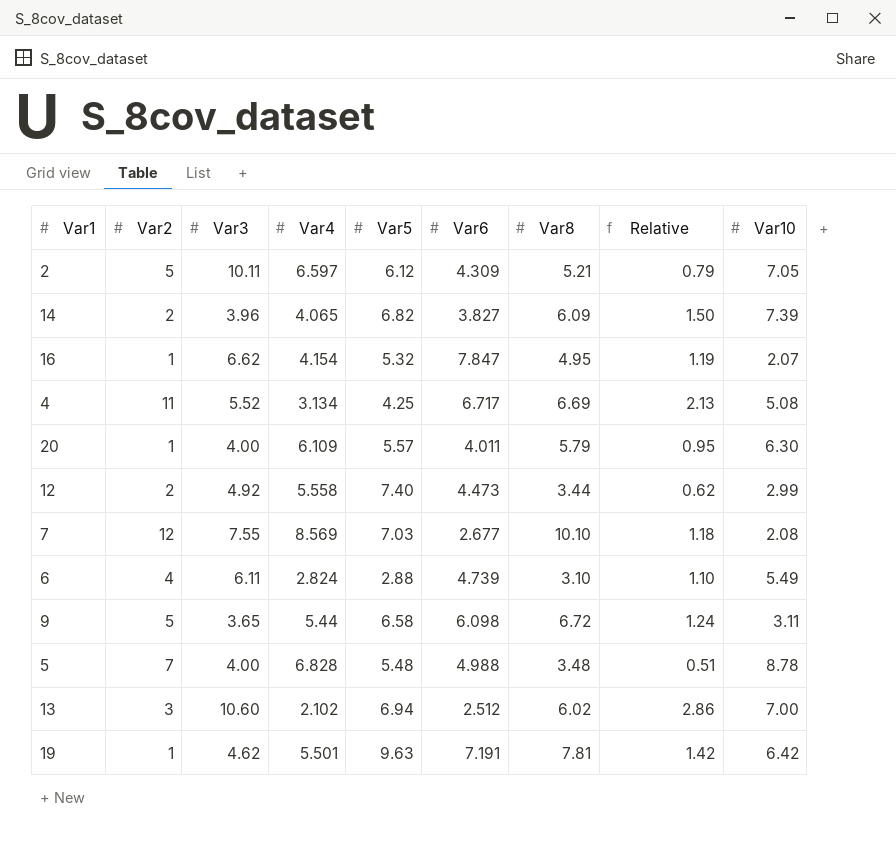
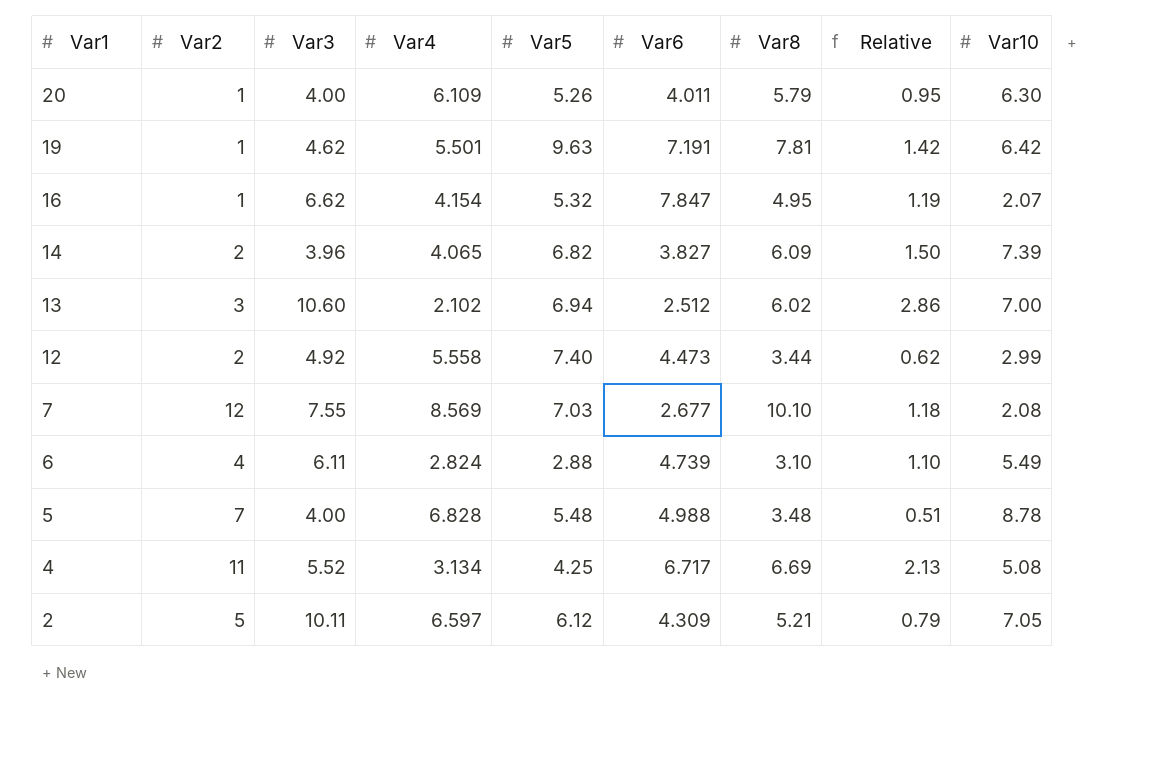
row order: none -> Var1 descending
row 9: 5 | 3.65 | 5.44 | 6.58 | 6.098 | 6.72 | 1.24 | 3.11 -> none
20 | Var5: 5.57 -> 5.26

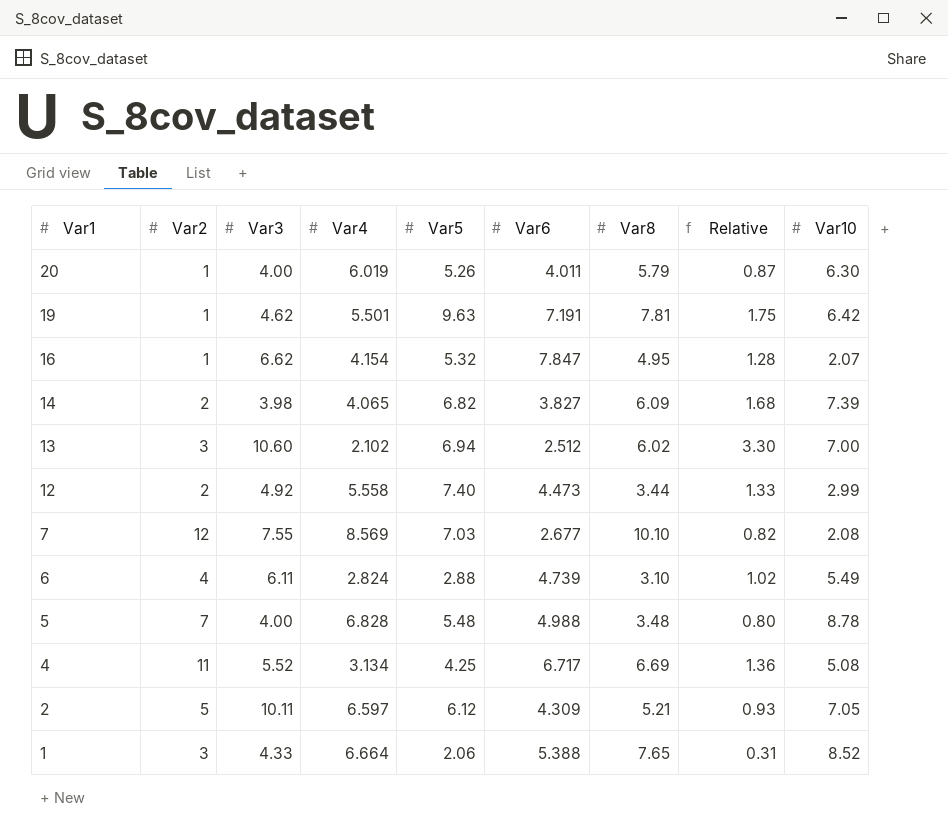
column Relative | formula: [Var8] / [Var4] -> [Var5] / [Var4]
20 | Var4: 6.109 -> 6.019
14 | Var3: 3.96 -> 3.98
row 1: none -> 3 | 4.33 | 6.664 | 2.06 | 5.388 | 7.65 | 0.31 | 8.52

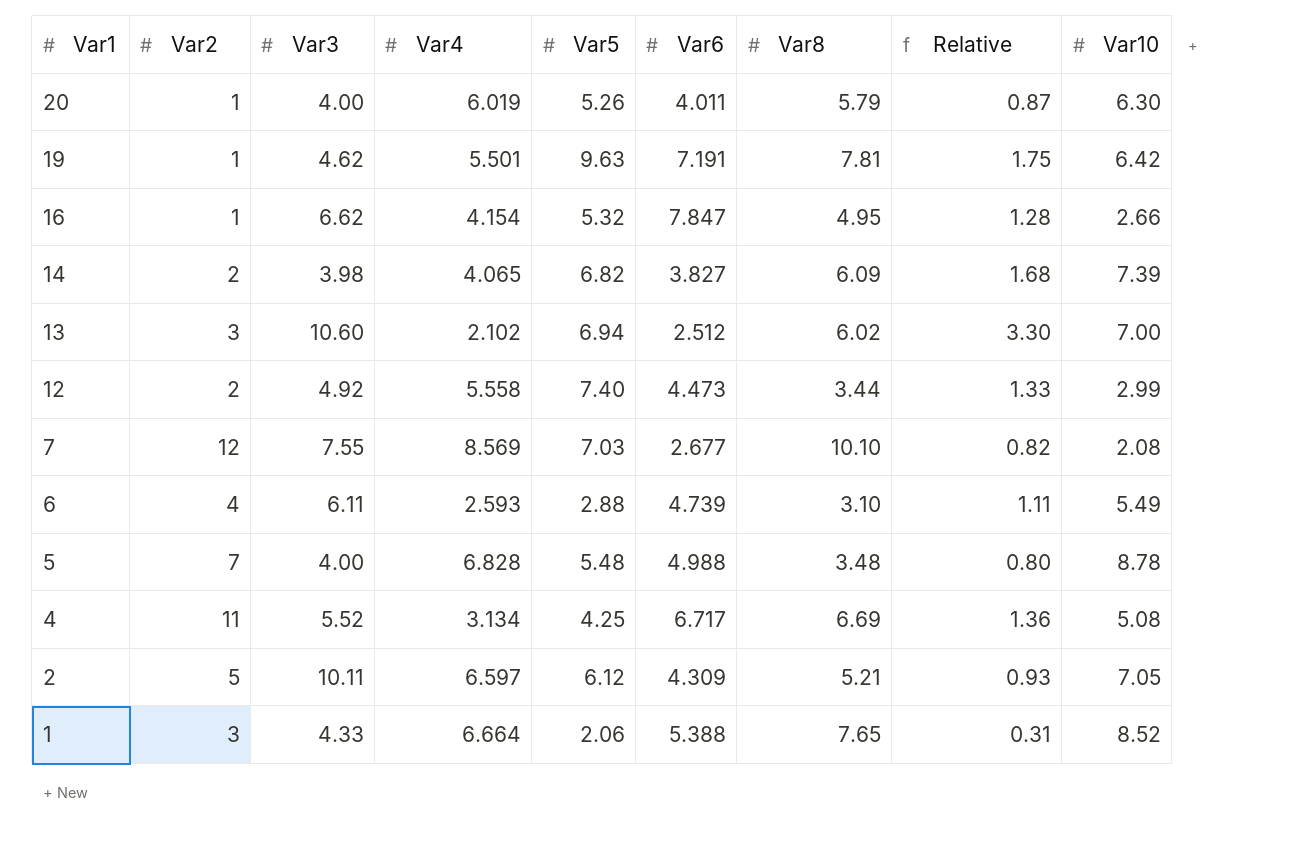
16 | Var10: 2.07 -> 2.66
6 | Var4: 2.824 -> 2.593
6 | Relative: 1.02 -> 1.11

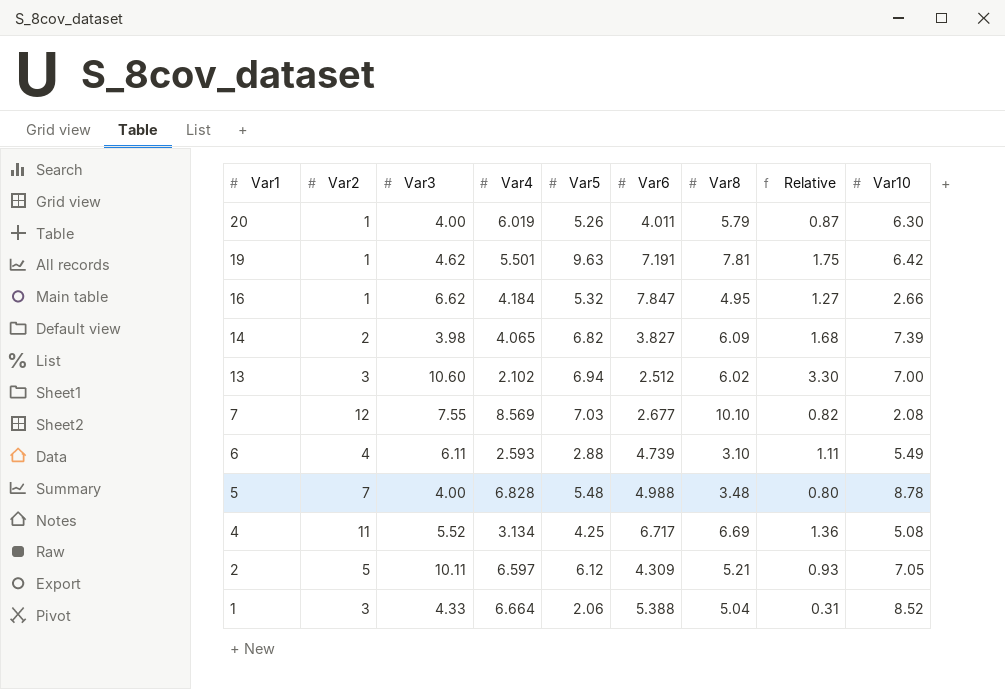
row 12: 2 | 4.92 | 5.558 | 7.40 | 4.473 | 3.44 | 1.33 | 2.99 -> none
16 | Var4: 4.154 -> 4.184
16 | Relative: 1.28 -> 1.27
1 | Var8: 7.65 -> 5.04

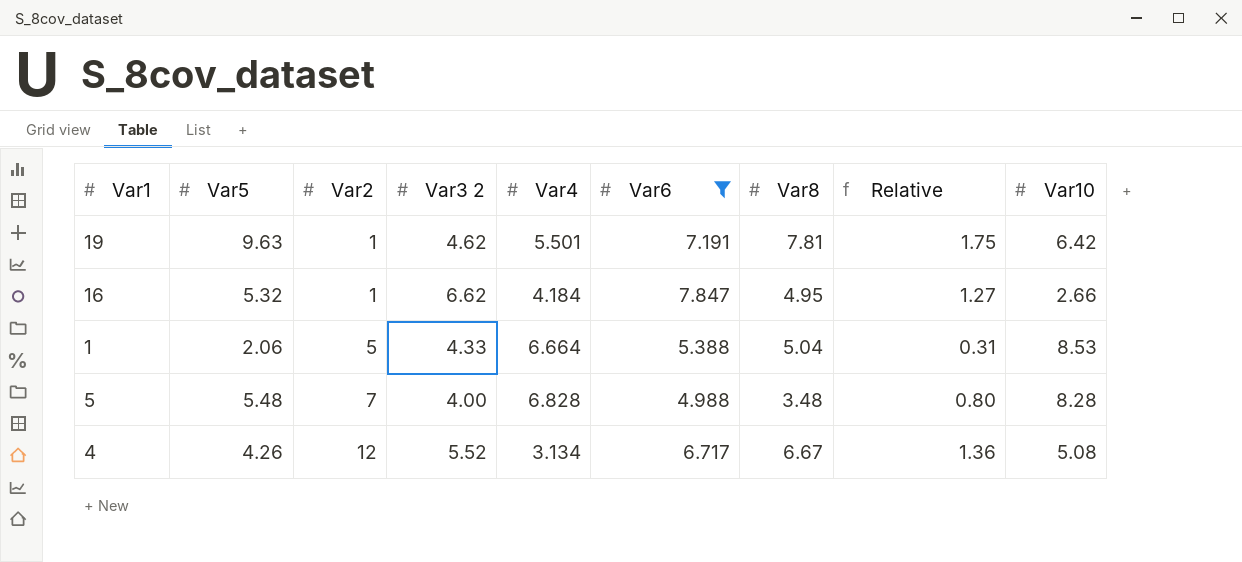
filter: none -> Var6 >= 4.988
row order: Var1 descending -> Var2 ascending
column Var5 | position: 5 -> 2
column name: Var3 -> Var3 2
1 | Var2: 3 -> 5
1 | Var10: 8.52 -> 8.53
5 | Var10: 8.78 -> 8.28
4 | Var5: 4.25 -> 4.26
4 | Var2: 11 -> 12
4 | Var8: 6.69 -> 6.67

